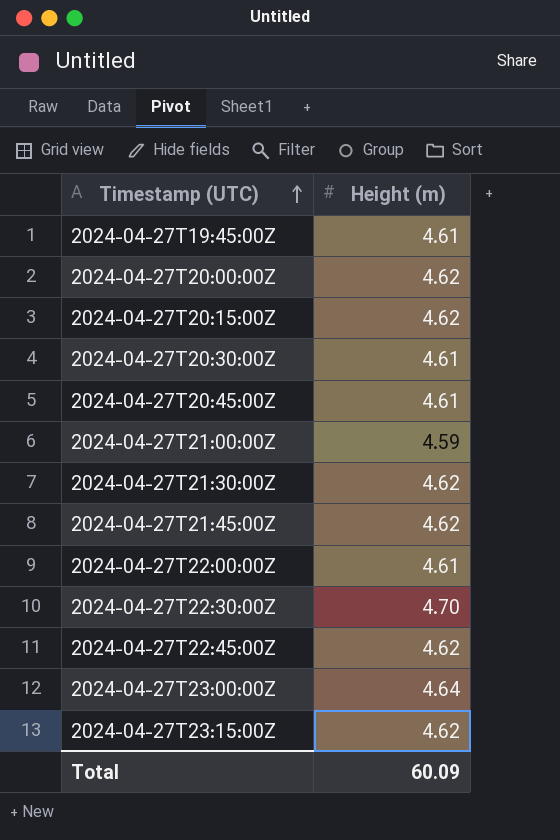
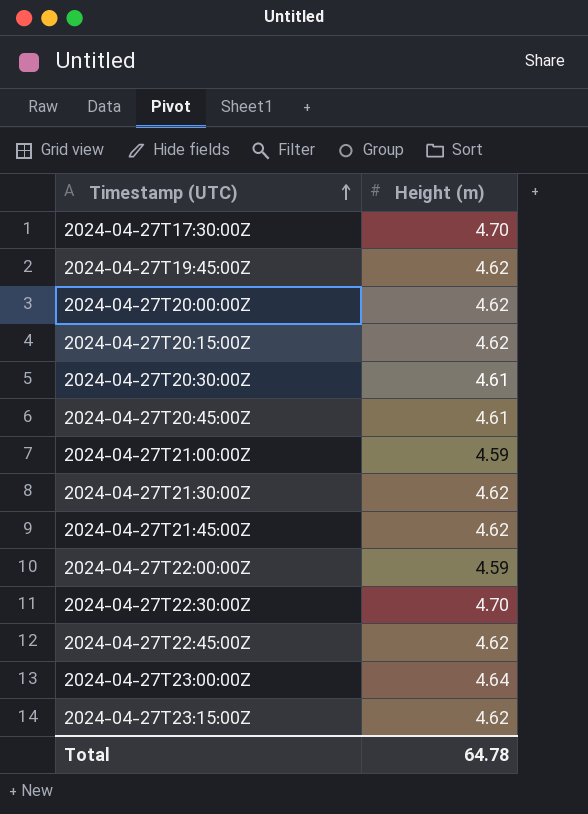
row 2024-04-27T17:30:00Z: none -> 4.70
2024-04-27T19:45:00Z | Height (m): 4.61 -> 4.62
2024-04-27T22:00:00Z | Height (m): 4.61 -> 4.59
Total | Height (m): 60.09 -> 64.78

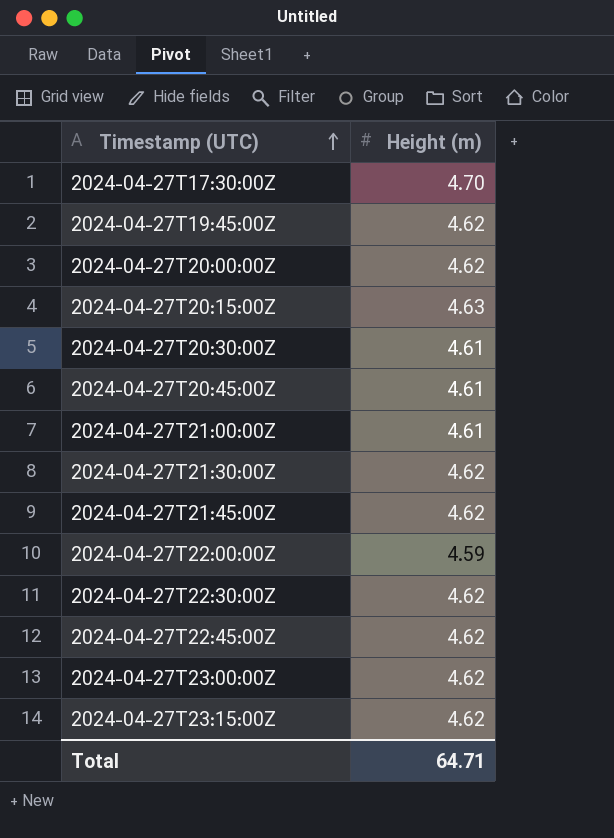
2024-04-27T20:15:00Z | Height (m): 4.62 -> 4.63
2024-04-27T21:00:00Z | Height (m): 4.59 -> 4.61
2024-04-27T22:30:00Z | Height (m): 4.70 -> 4.62
2024-04-27T23:00:00Z | Height (m): 4.64 -> 4.62
Total | Height (m): 64.78 -> 64.71

